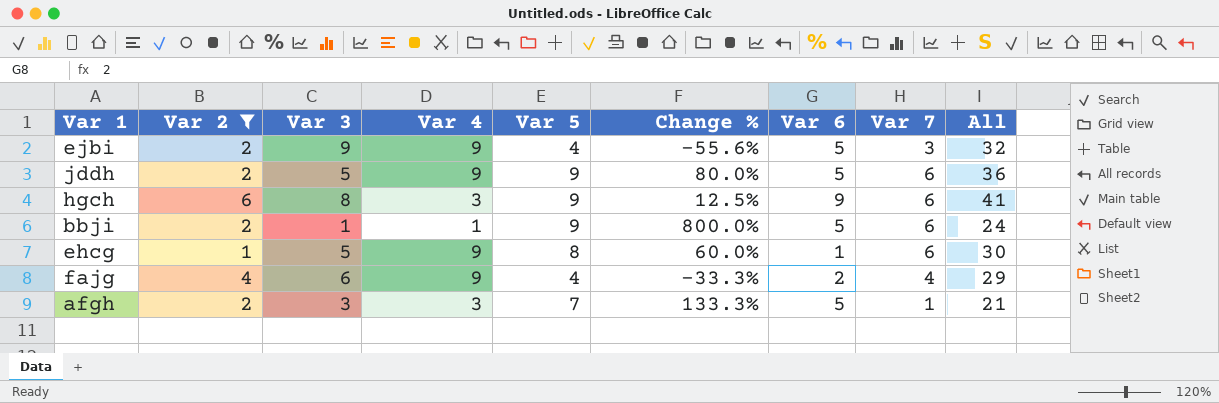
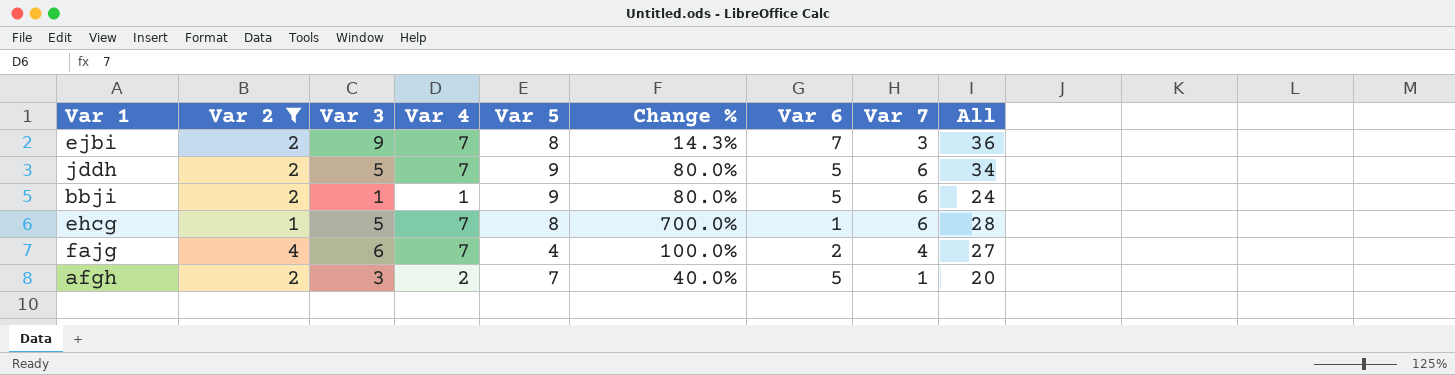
column Change % | formula: ([Var 5] - [Var 3]) / [Var 3] -> ([Var 5] - [Var 6]) / [Var 6]
row hgch: 6 | 8 | 3 | 9 | 12.5% | 9 | 6 | 41 -> none
ejbi | Var 4: 9 -> 7
ejbi | Var 5: 4 -> 8
ejbi | Var 6: 5 -> 7
ejbi | All: 32 -> 36
jddh | Var 4: 9 -> 7
jddh | All: 36 -> 34
ehcg | Var 4: 9 -> 7
ehcg | All: 30 -> 28
fajg | Var 4: 9 -> 7
fajg | All: 29 -> 27
afgh | Var 4: 3 -> 2
afgh | All: 21 -> 20

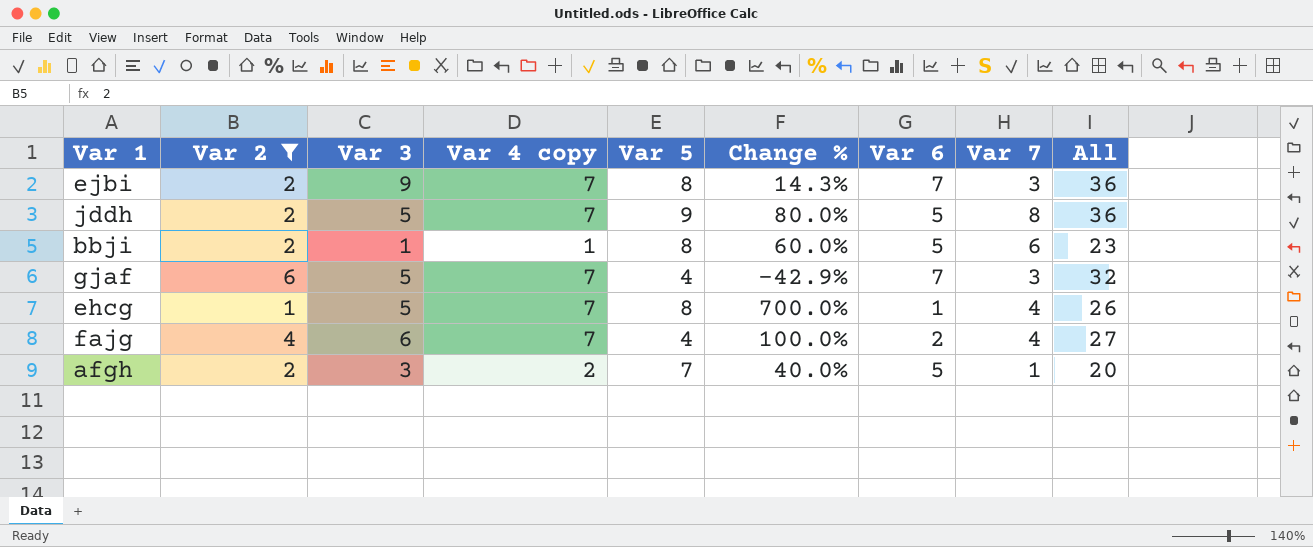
column name: Var 4 -> Var 4 copy
jddh | Var 7: 6 -> 8
jddh | All: 34 -> 36
bbji | Var 5: 9 -> 8
bbji | Change %: 80.0% -> 60.0%
bbji | All: 24 -> 23
row gjaf: none -> 6 | 5 | 7 | 4 | -42.9% | 7 | 3 | 32
ehcg | Var 7: 6 -> 4
ehcg | All: 28 -> 26

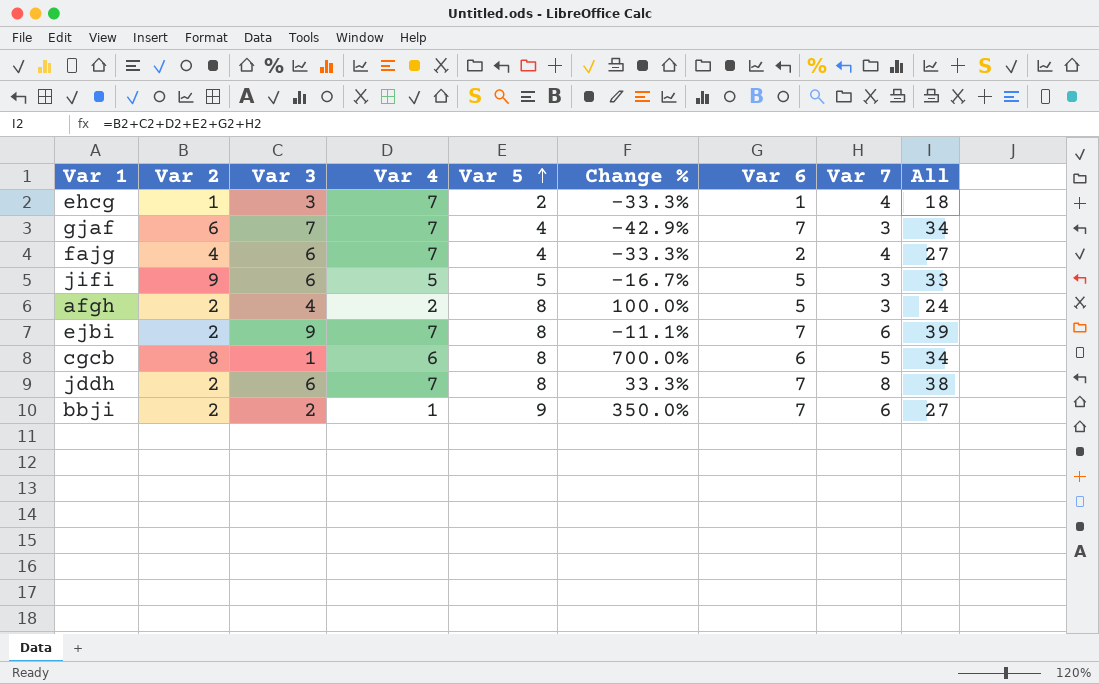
filter: Var 2 <= 6 -> none
row order: none -> Var 5 ascending
column name: Var 4 copy -> Var 4
column Change % | formula: ([Var 5] - [Var 6]) / [Var 6] -> ([Var 5] - [Var 3]) / [Var 3]
ehcg | Var 3: 5 -> 3
ehcg | Var 5: 8 -> 2
ehcg | All: 26 -> 18
gjaf | Var 3: 5 -> 7
gjaf | All: 32 -> 34
afgh | Var 3: 3 -> 4
afgh | Var 5: 7 -> 8
afgh | Var 7: 1 -> 3
afgh | All: 20 -> 24
ejbi | Var 7: 3 -> 6
ejbi | All: 36 -> 39
jddh | Var 3: 5 -> 6
jddh | Var 5: 9 -> 8
jddh | Var 6: 5 -> 7
jddh | All: 36 -> 38
bbji | Var 3: 1 -> 2
bbji | Var 5: 8 -> 9
bbji | Var 6: 5 -> 7
bbji | All: 23 -> 27

